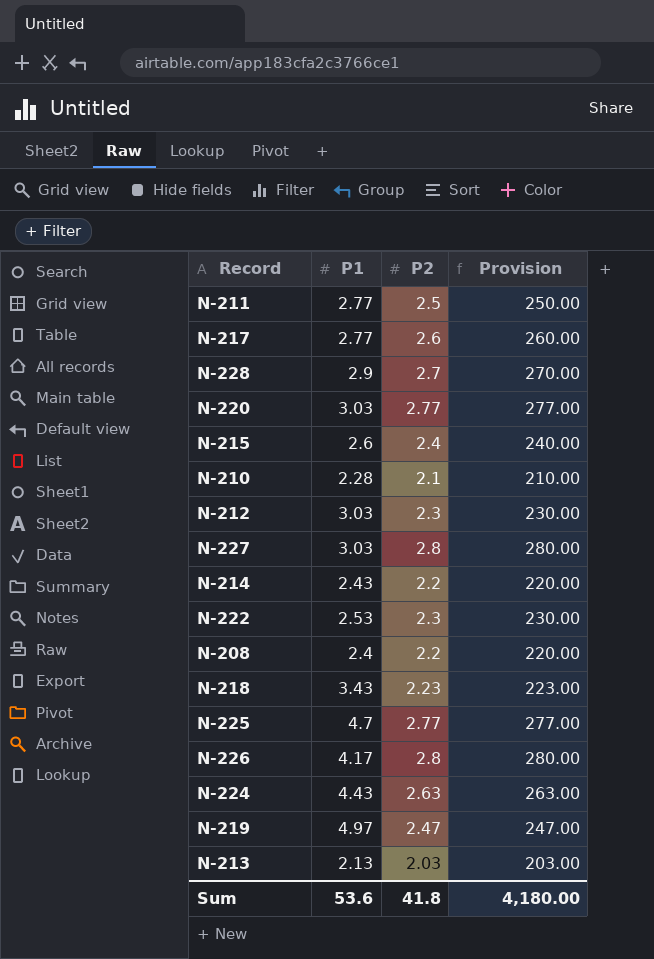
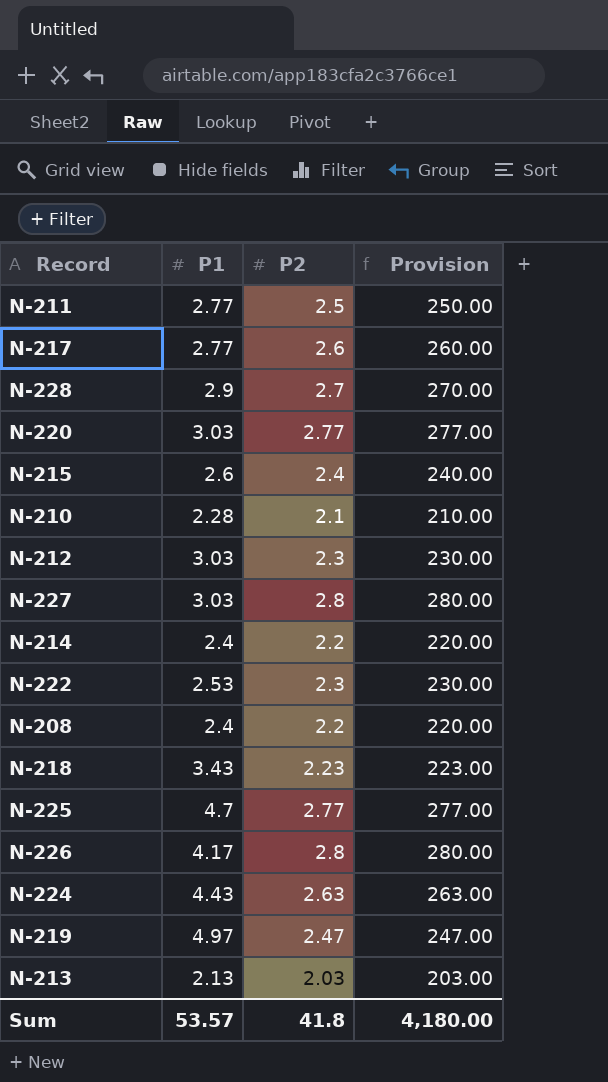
N-214 | P1: 2.43 -> 2.4
Sum | P1: 53.6 -> 53.57

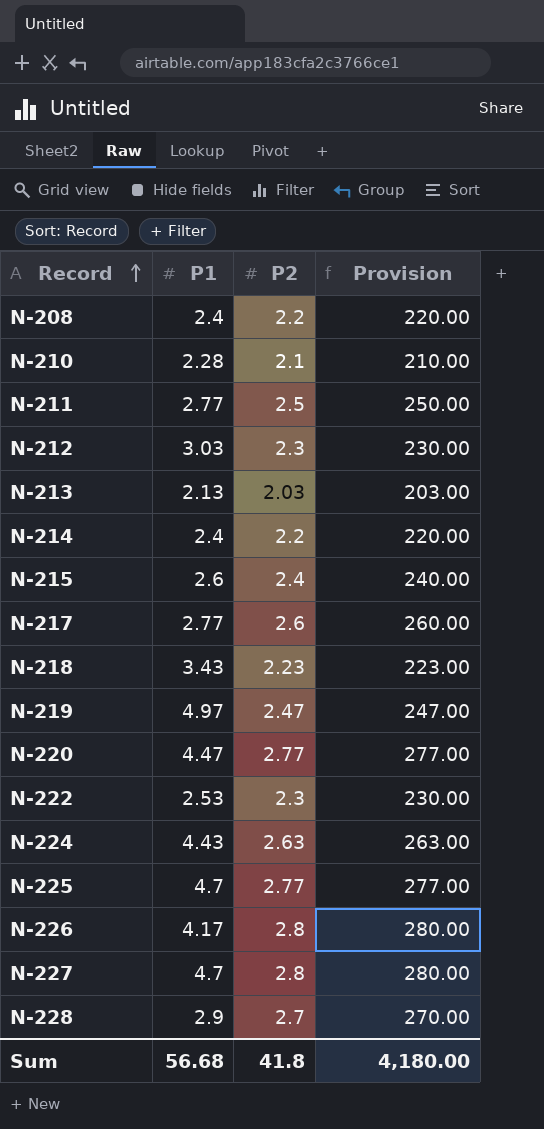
row order: none -> Record ascending
N-220 | P1: 3.03 -> 4.47
N-227 | P1: 3.03 -> 4.7
Sum | P1: 53.57 -> 56.68

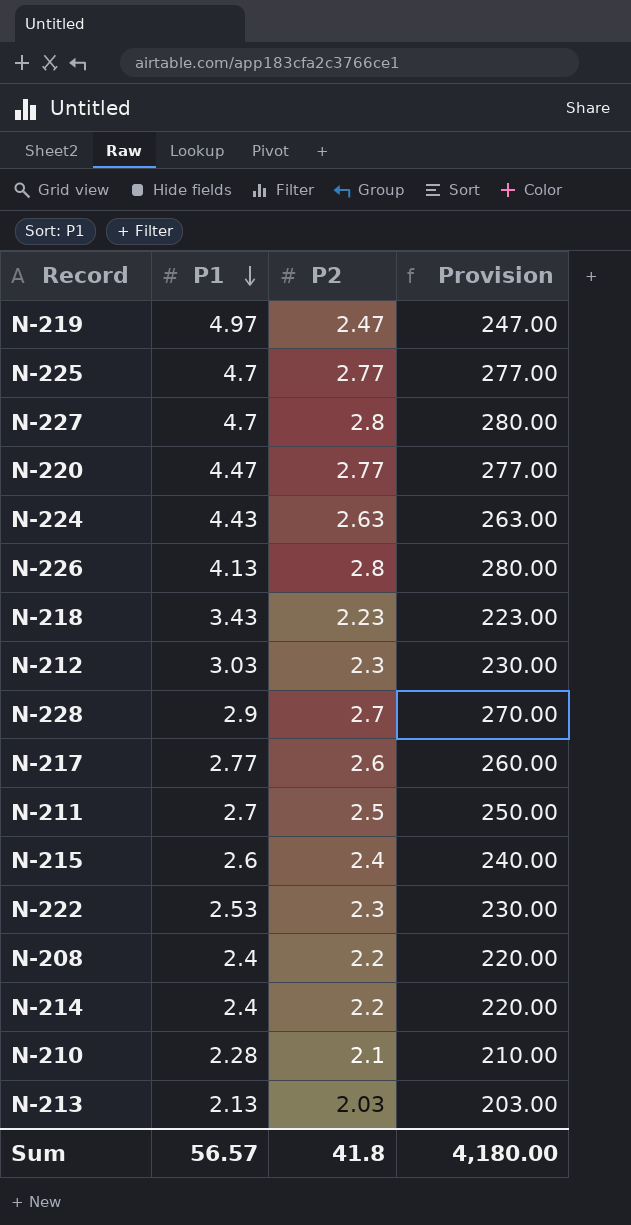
row order: Record ascending -> P1 descending
N-226 | P1: 4.17 -> 4.13
N-211 | P1: 2.77 -> 2.7
Sum | P1: 56.68 -> 56.57

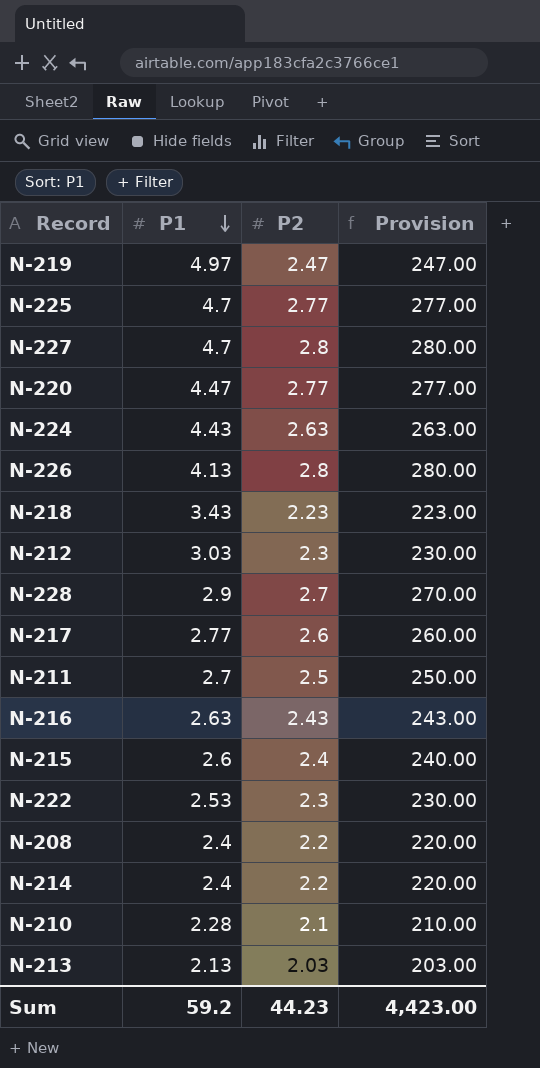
row N-216: none -> 2.63 | 2.43 | 243.00
Sum | P1: 56.57 -> 59.2
Sum | P2: 41.8 -> 44.23
Sum | Provision: 4,180.00 -> 4,423.00

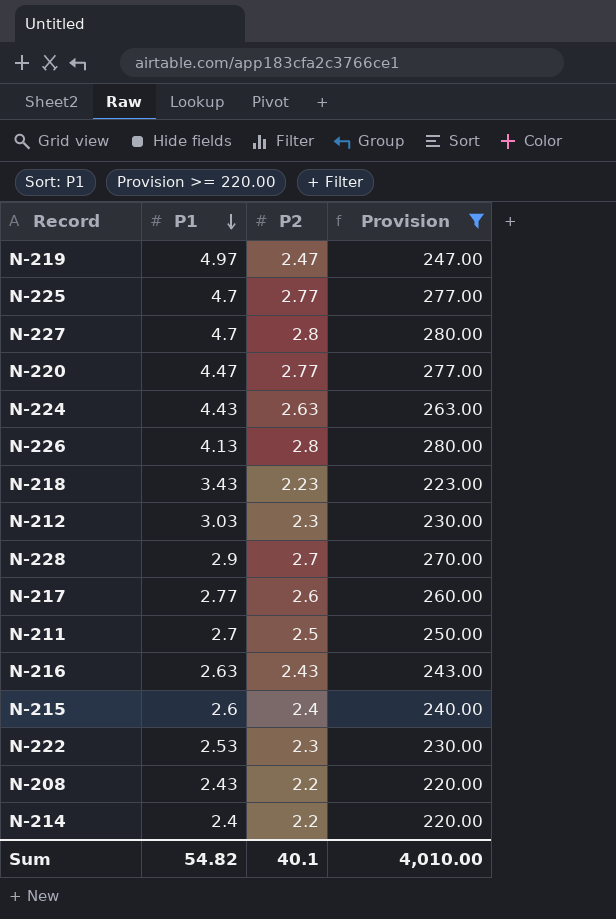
filter: none -> Provision >= 220.00
N-208 | P1: 2.4 -> 2.43
Sum | P1: 59.2 -> 54.82
Sum | P2: 44.23 -> 40.1
Sum | Provision: 4,423.00 -> 4,010.00

